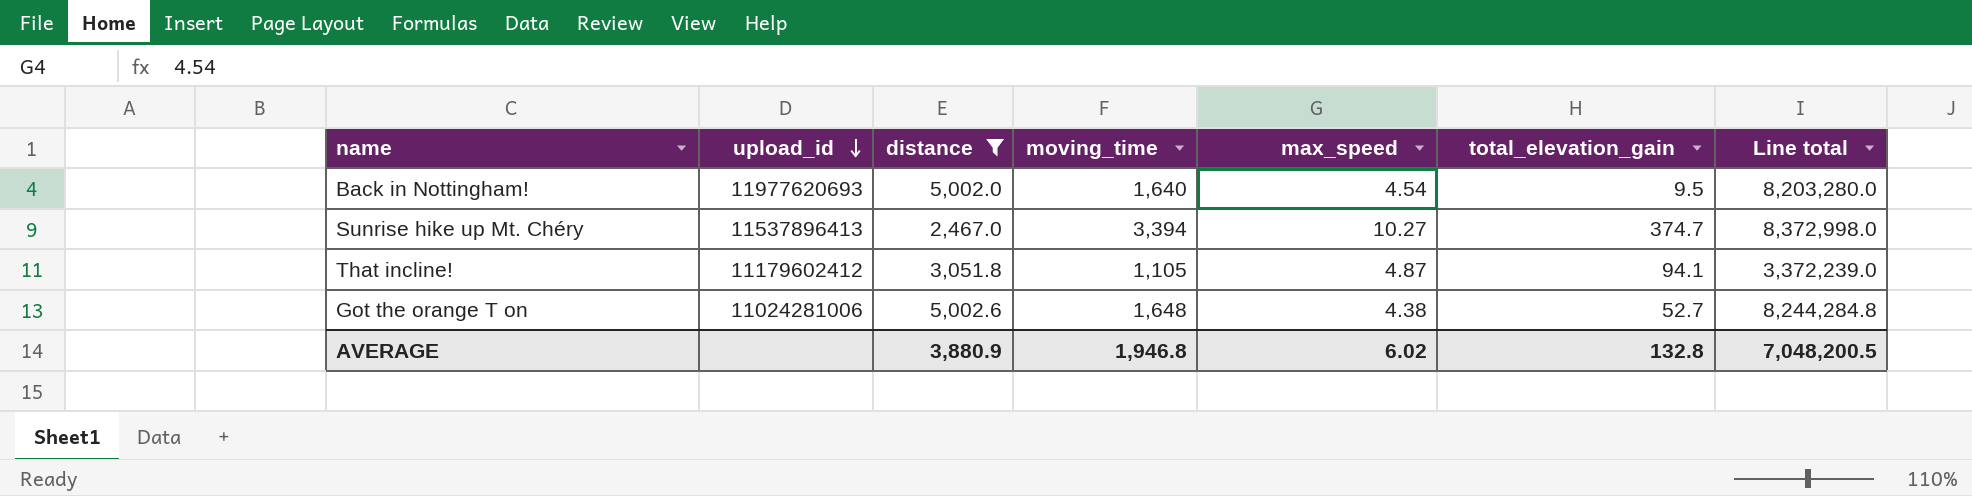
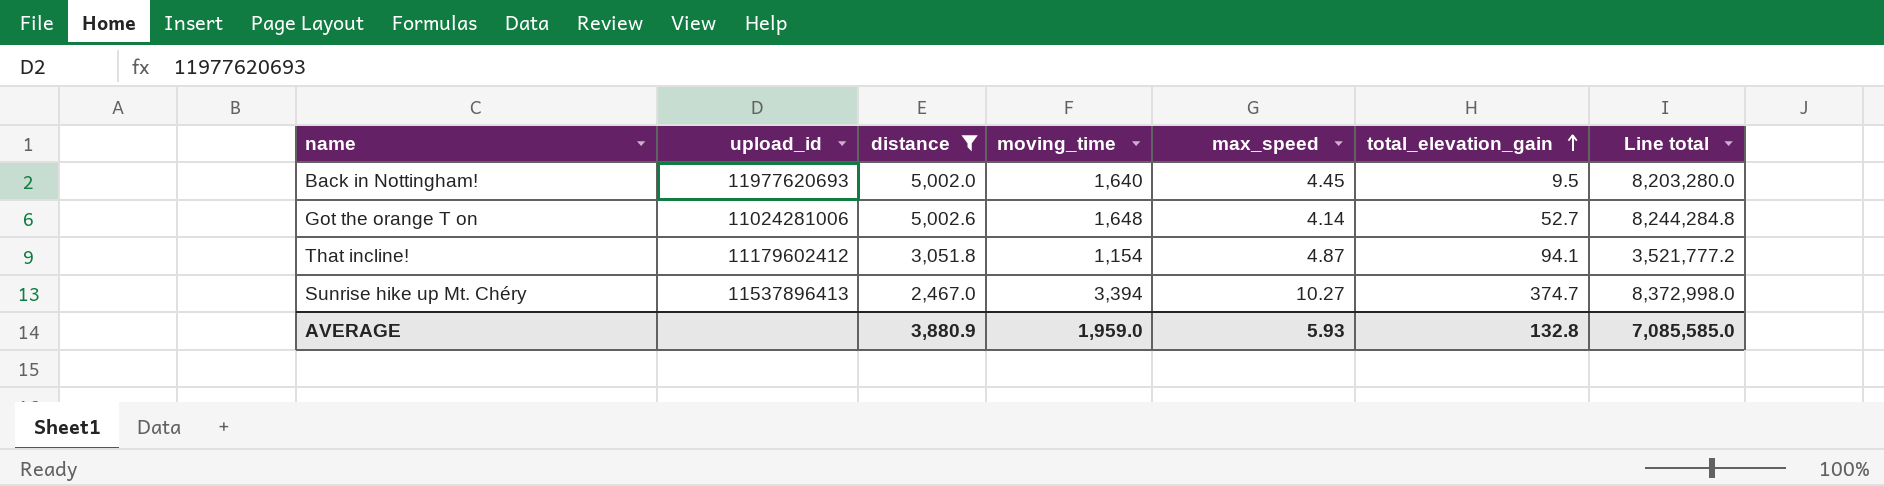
row order: upload_id descending -> total_elevation_gain ascending
Back in Nottingham! | max_speed: 4.54 -> 4.45
Got the orange T on | max_speed: 4.38 -> 4.14
That incline! | moving_time: 1,105 -> 1,154
That incline! | Line total: 3,372,239.0 -> 3,521,777.2
AVERAGE | moving_time: 1,946.8 -> 1,959.0
AVERAGE | max_speed: 6.02 -> 5.93
AVERAGE | Line total: 7,048,200.5 -> 7,085,585.0

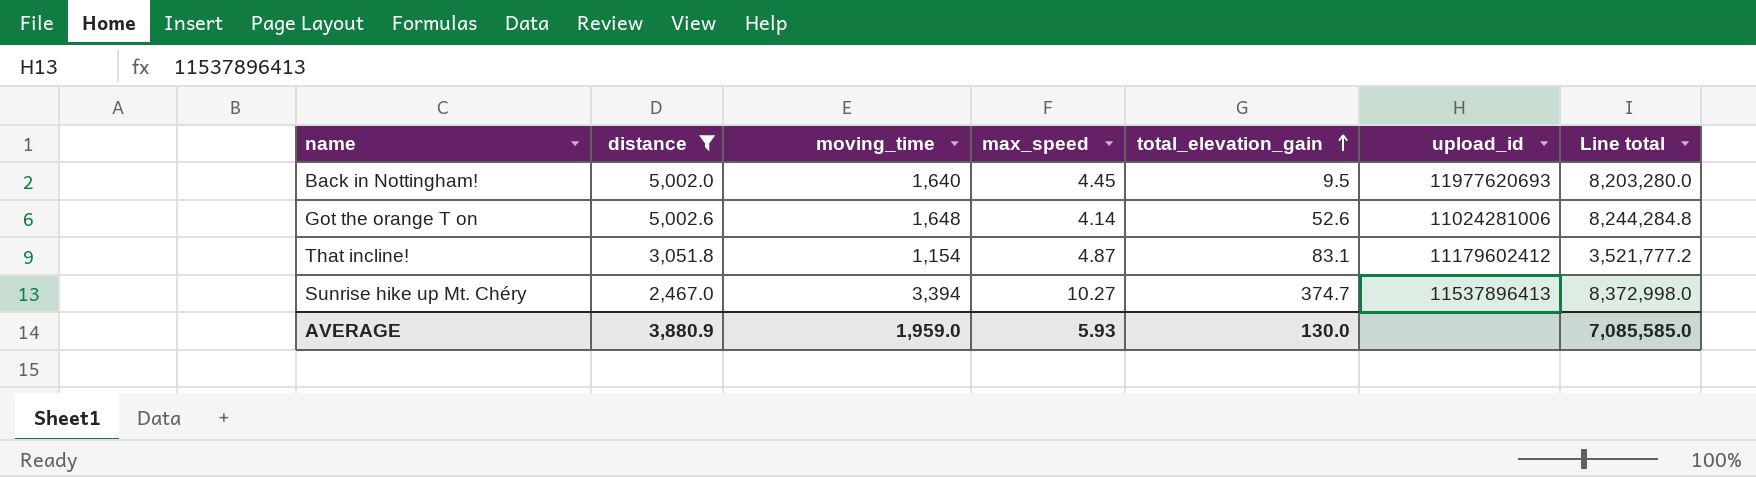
column upload_id | position: 2 -> 6
Got the orange T on | total_elevation_gain: 52.7 -> 52.6
That incline! | total_elevation_gain: 94.1 -> 83.1
AVERAGE | total_elevation_gain: 132.8 -> 130.0

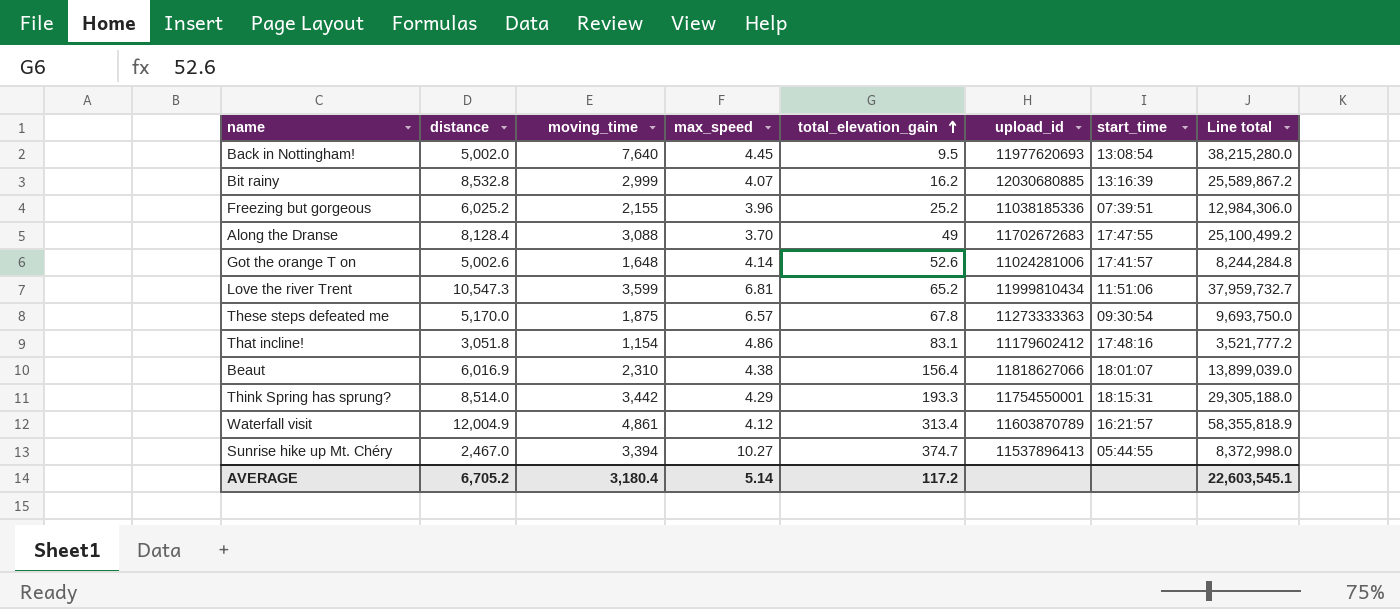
filter: distance <= 5,002.6 -> none
column start_time | position: none -> 7
Back in Nottingham! | moving_time: 1,640 -> 7,640
Back in Nottingham! | Line total: 8,203,280.0 -> 38,215,280.0
That incline! | max_speed: 4.87 -> 4.86
AVERAGE | distance: 3,880.9 -> 6,705.2
AVERAGE | moving_time: 1,959.0 -> 3,180.4
AVERAGE | max_speed: 5.93 -> 5.14
AVERAGE | total_elevation_gain: 130.0 -> 117.2
AVERAGE | Line total: 7,085,585.0 -> 22,603,545.1

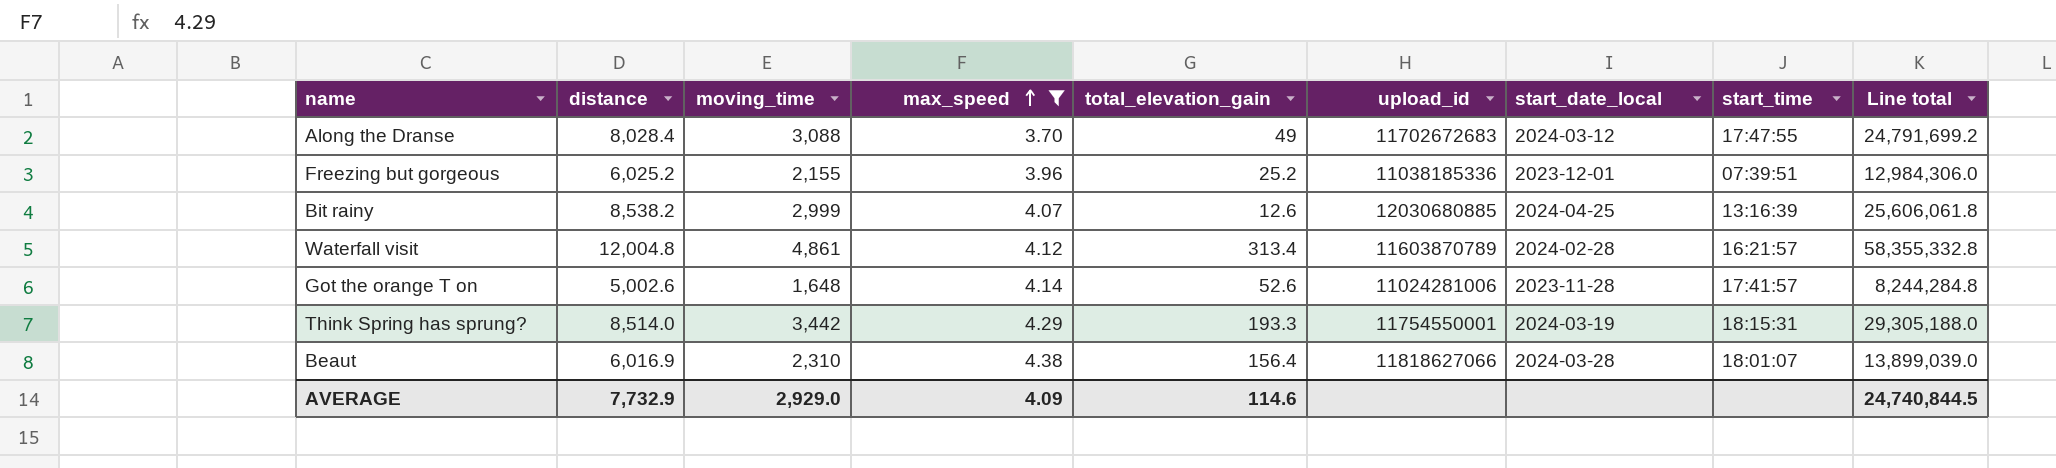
filter: none -> max_speed <= 4.38
row order: total_elevation_gain ascending -> max_speed ascending
column start_date_local | position: none -> 7
Along the Dranse | distance: 8,128.4 -> 8,028.4
Along the Dranse | Line total: 25,100,499.2 -> 24,791,699.2
Bit rainy | distance: 8,532.8 -> 8,538.2
Bit rainy | total_elevation_gain: 16.2 -> 12.6
Bit rainy | Line total: 25,589,867.2 -> 25,606,061.8
Waterfall visit | distance: 12,004.9 -> 12,004.8
Waterfall visit | Line total: 58,355,818.9 -> 58,355,332.8
AVERAGE | distance: 6,705.2 -> 7,732.9
AVERAGE | moving_time: 3,180.4 -> 2,929.0
AVERAGE | max_speed: 5.14 -> 4.09
AVERAGE | total_elevation_gain: 117.2 -> 114.6
AVERAGE | Line total: 22,603,545.1 -> 24,740,844.5

